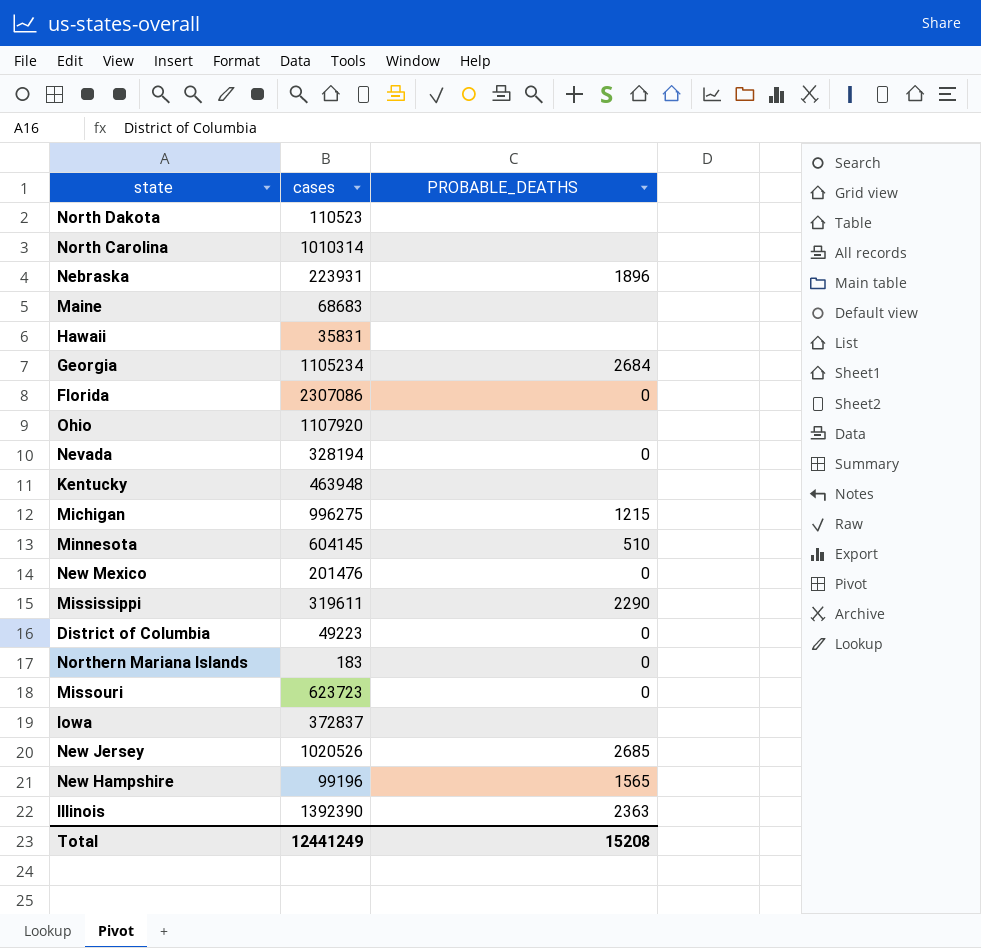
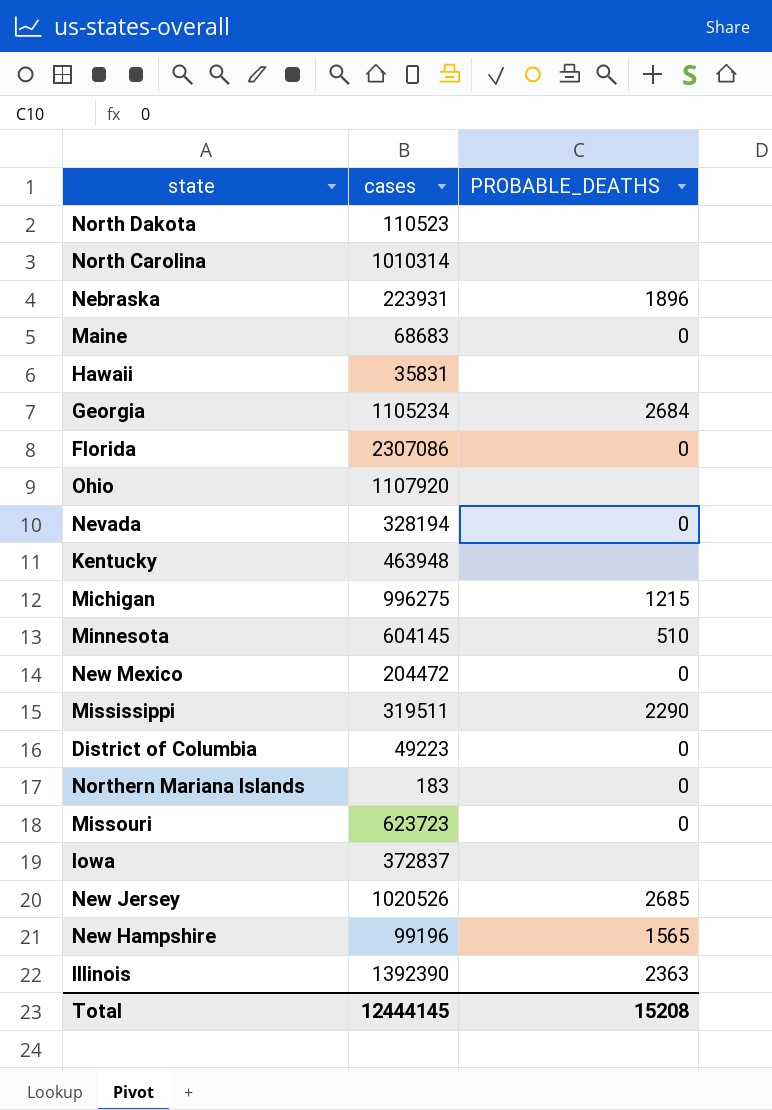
Maine | PROBABLE_DEATHS: none -> 0
New Mexico | cases: 201476 -> 204472
Mississippi | cases: 319611 -> 319511
Total | cases: 12441249 -> 12444145

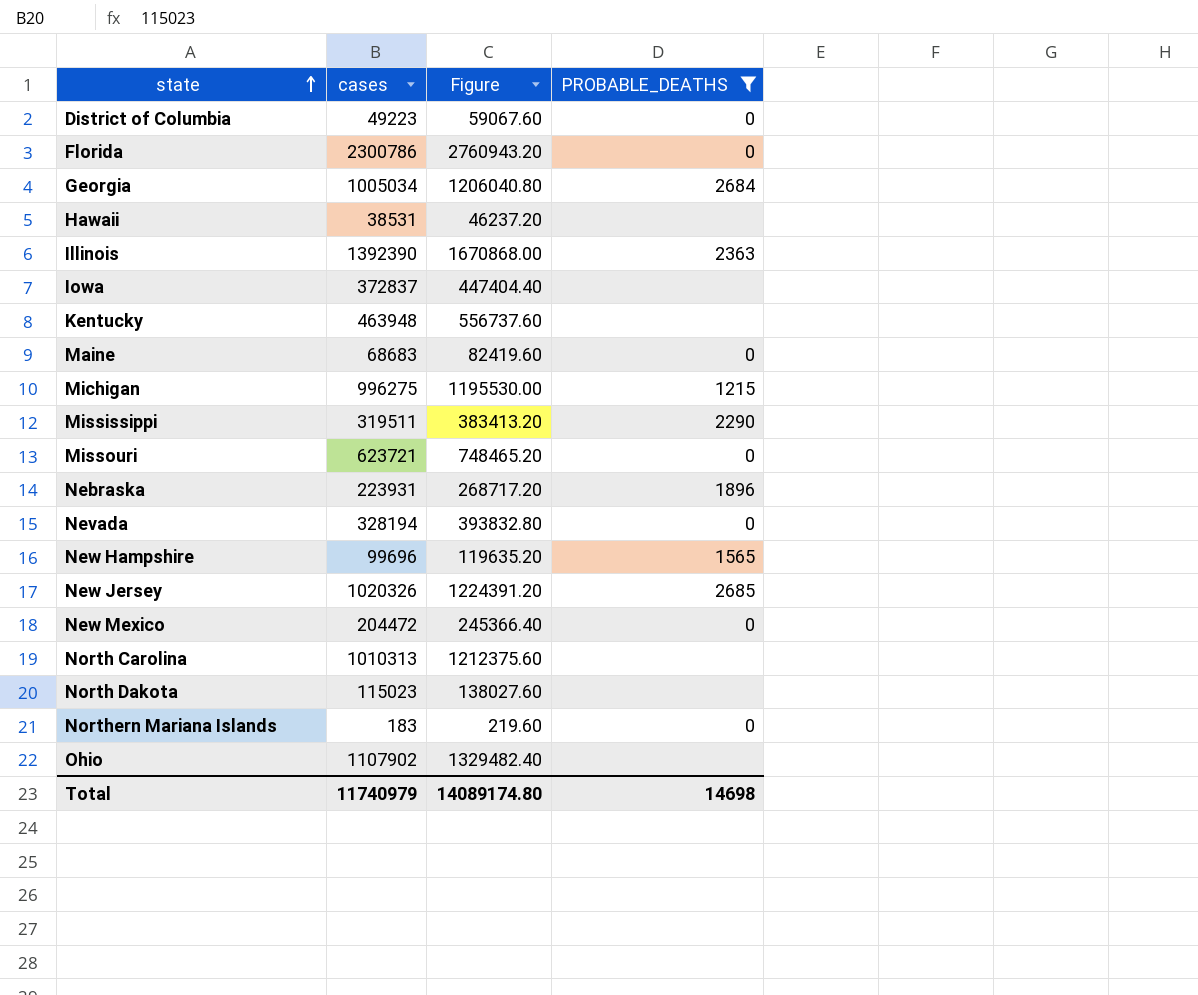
filter: none -> PROBABLE_DEATHS != 510
row order: none -> state ascending
column Figure | formula: none -> [cases] * 1.2
Florida | cases: 2307086 -> 2300786
Georgia | cases: 1105234 -> 1005034
Hawaii | cases: 35831 -> 38531
Missouri | cases: 623723 -> 623721
New Hampshire | cases: 99196 -> 99696
New Jersey | cases: 1020526 -> 1020326
North Carolina | cases: 1010314 -> 1010313
North Dakota | cases: 110523 -> 115023
Ohio | cases: 1107920 -> 1107902
Total | cases: 12444145 -> 11740979
Total | PROBABLE_DEATHS: 15208 -> 14698

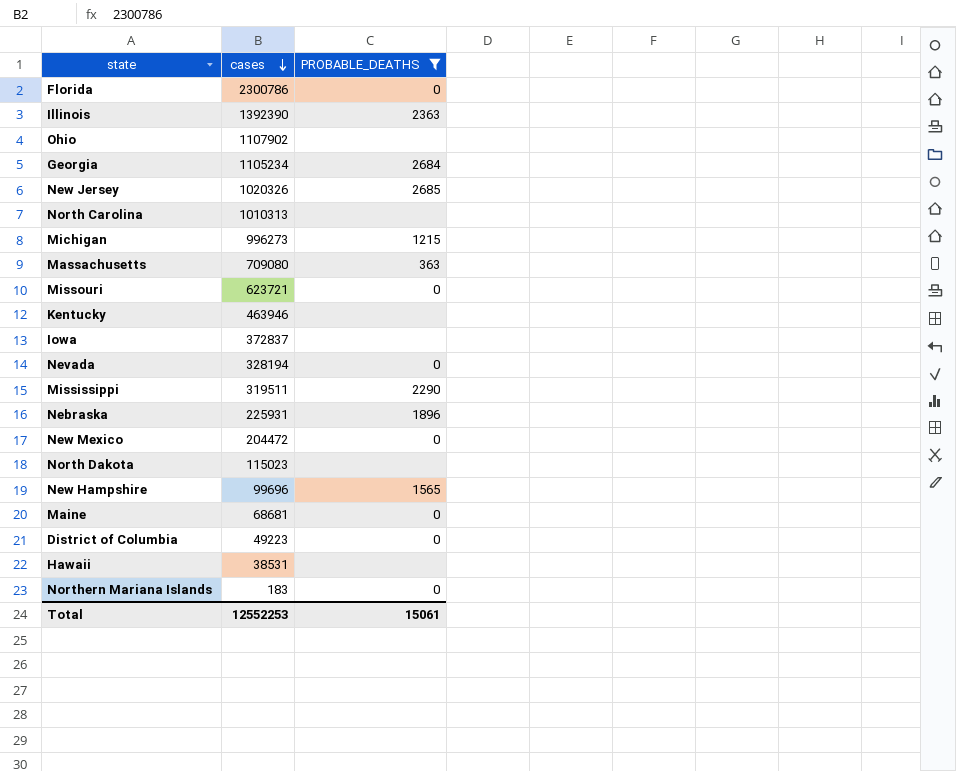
row order: state ascending -> cases descending
column Figure | formula: [cases] * 1.2 -> none
Georgia | cases: 1005034 -> 1105234
Michigan | cases: 996275 -> 996273
row Massachusetts: none -> 709080 | 363
Kentucky | cases: 463948 -> 463946
Nebraska | cases: 223931 -> 225931
Maine | cases: 68683 -> 68681
Total | cases: 11740979 -> 12552253
Total | PROBABLE_DEATHS: 14698 -> 15061

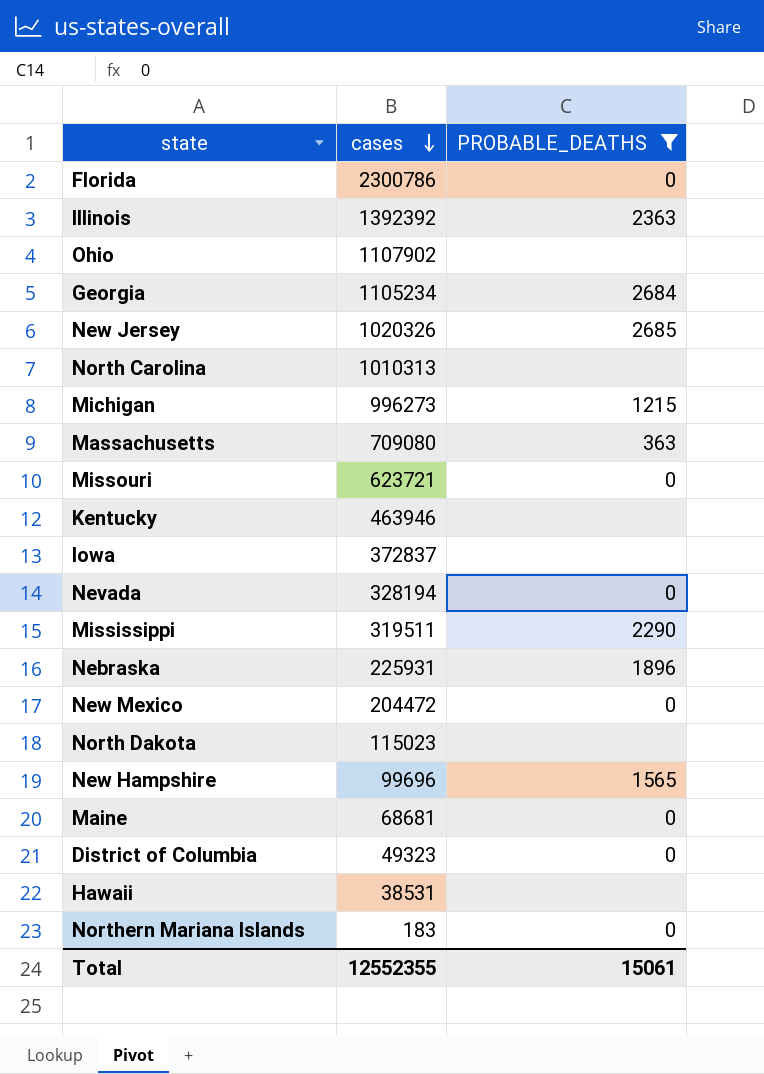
Illinois | cases: 1392390 -> 1392392
District of Columbia | cases: 49223 -> 49323
Total | cases: 12552253 -> 12552355

